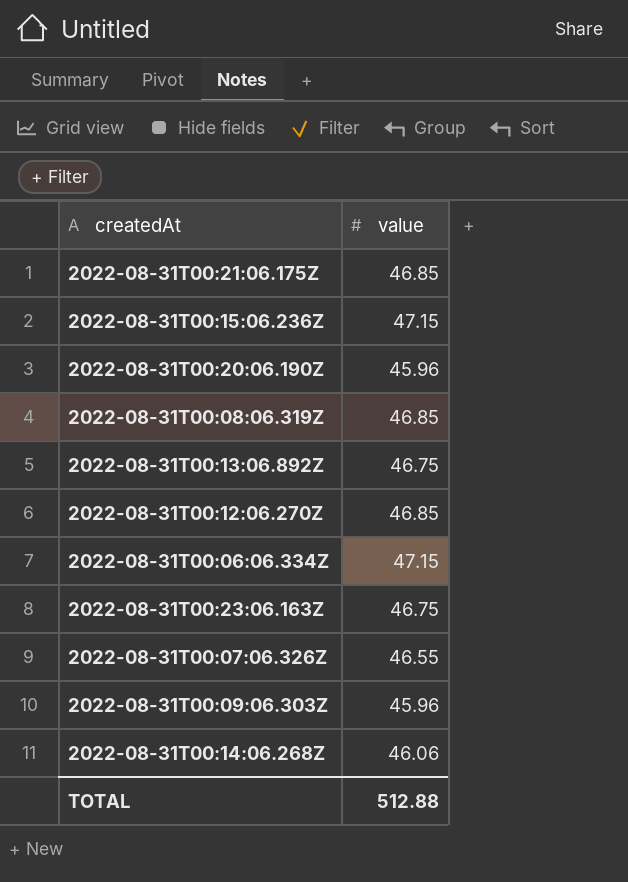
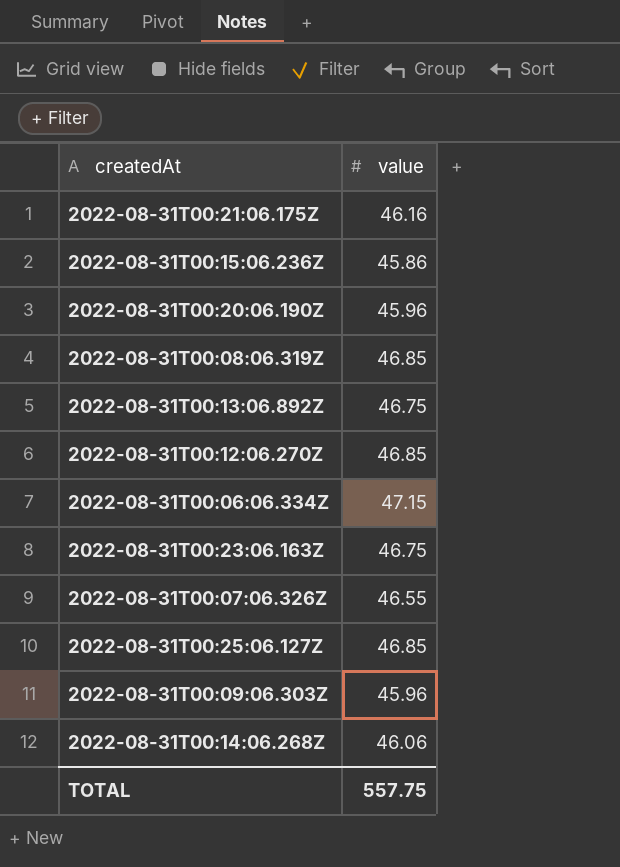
2022-08-31T00:21:06.175Z | value: 46.85 -> 46.16
2022-08-31T00:15:06.236Z | value: 47.15 -> 45.86
row 2022-08-31T00:25:06.127Z: none -> 46.85
TOTAL | value: 512.88 -> 557.75

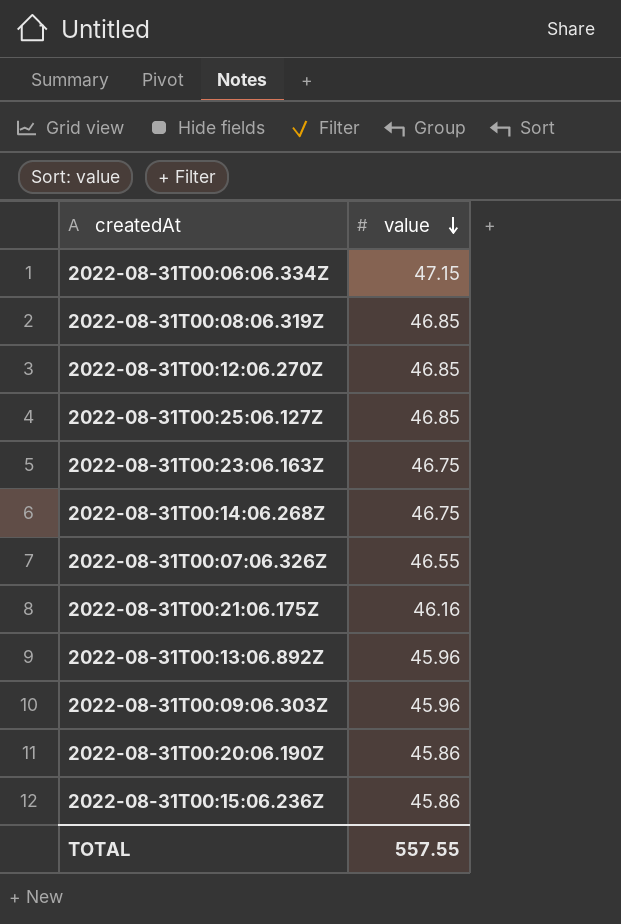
row order: none -> value descending
2022-08-31T00:14:06.268Z | value: 46.06 -> 46.75
2022-08-31T00:13:06.892Z | value: 46.75 -> 45.96
2022-08-31T00:20:06.190Z | value: 45.96 -> 45.86
TOTAL | value: 557.75 -> 557.55

